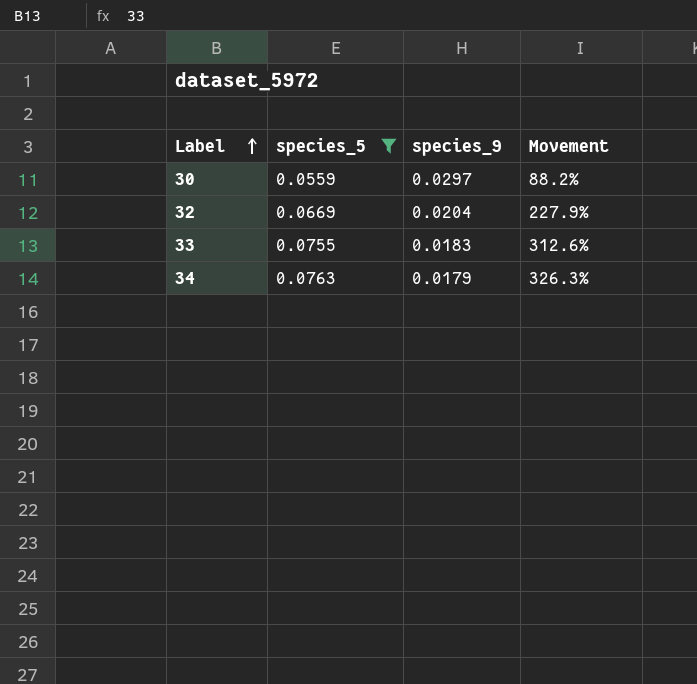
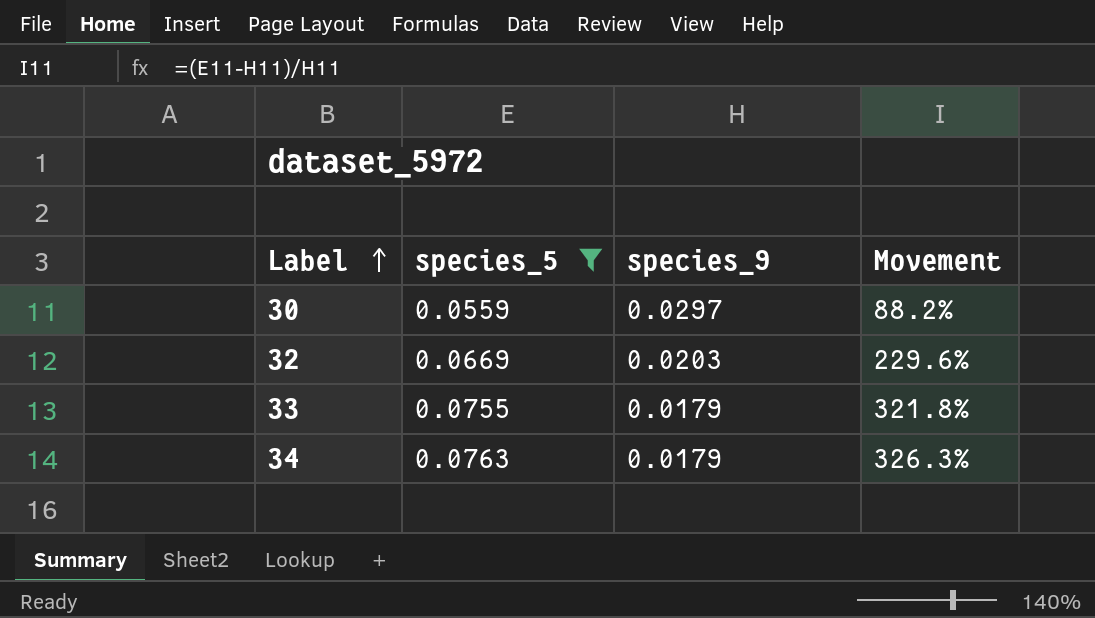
32 | species_9: 0.0204 -> 0.0203
32 | Movement: 227.9% -> 229.6%
33 | species_9: 0.0183 -> 0.0179
33 | Movement: 312.6% -> 321.8%

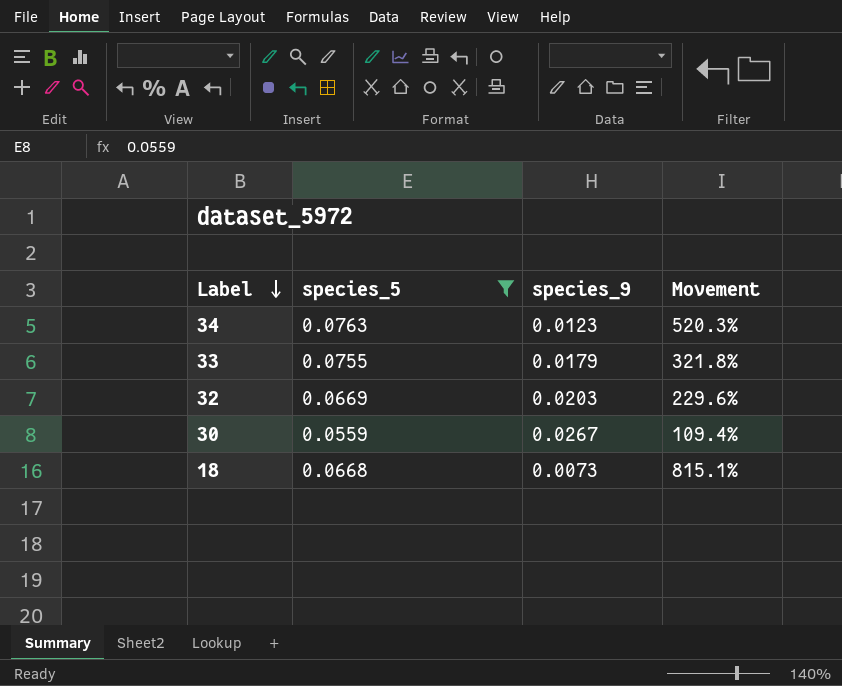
row order: Label ascending -> Label descending
34 | species_9: 0.0179 -> 0.0123
34 | Movement: 326.3% -> 520.3%
30 | species_9: 0.0297 -> 0.0267
30 | Movement: 88.2% -> 109.4%
row 18: none -> 0.0668 | 0.0073 | 815.1%

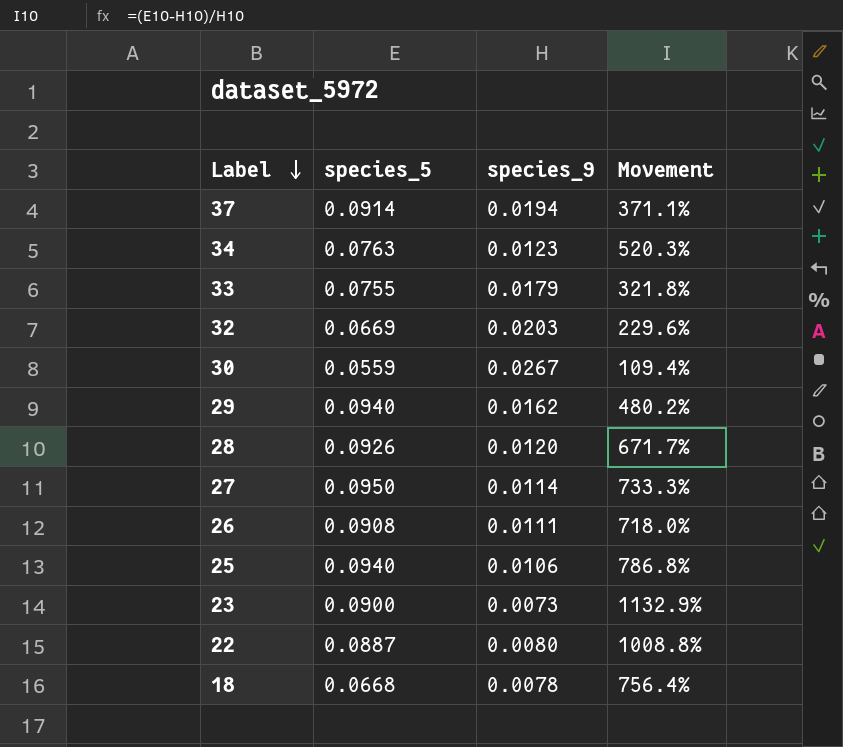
filter: species_5 <= 0.0763 -> none
18 | species_9: 0.0073 -> 0.0078
18 | Movement: 815.1% -> 756.4%

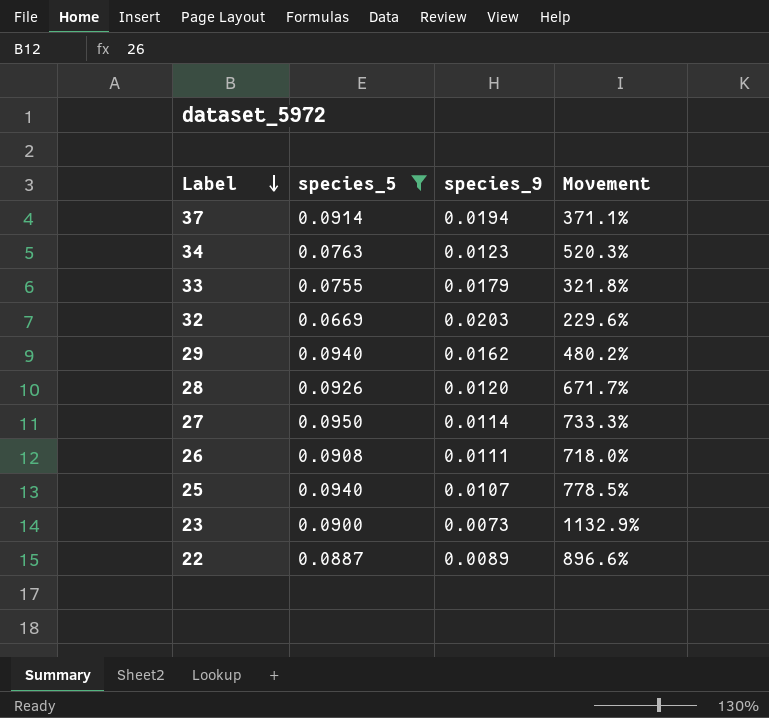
filter: none -> species_5 >= 0.0669
25 | species_9: 0.0106 -> 0.0107
25 | Movement: 786.8% -> 778.5%
22 | species_9: 0.0080 -> 0.0089
22 | Movement: 1008.8% -> 896.6%

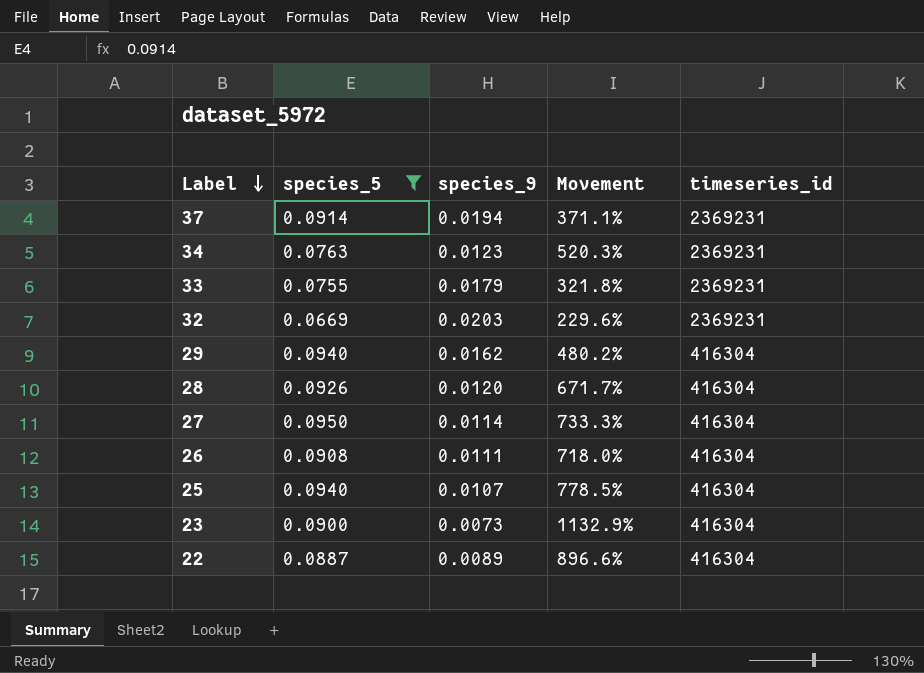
column timeseries_id | position: none -> 5

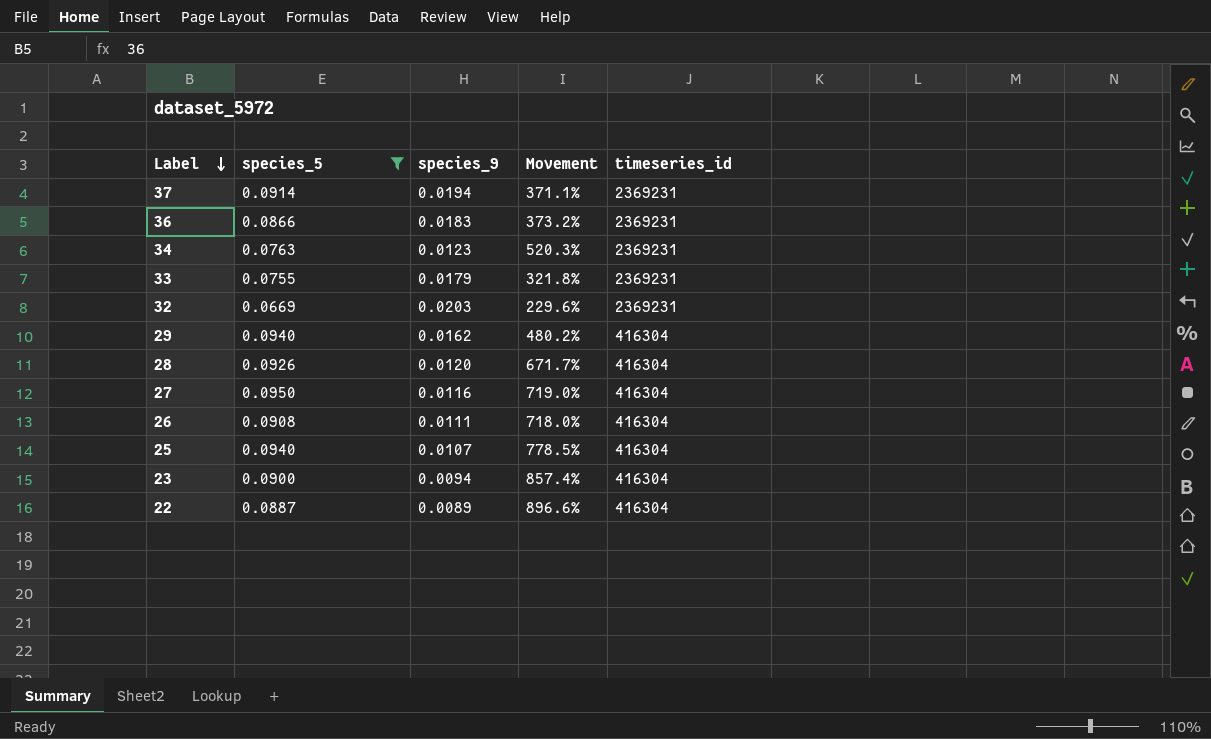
row 36: none -> 0.0866 | 0.0183 | 373.2% | 2369231
27 | species_9: 0.0114 -> 0.0116
27 | Movement: 733.3% -> 719.0%
23 | species_9: 0.0073 -> 0.0094
23 | Movement: 1132.9% -> 857.4%

